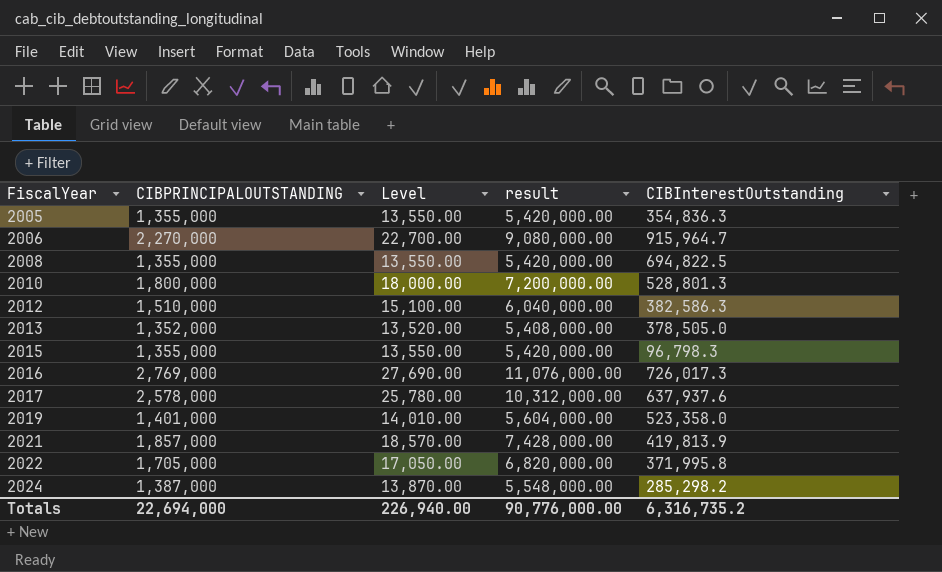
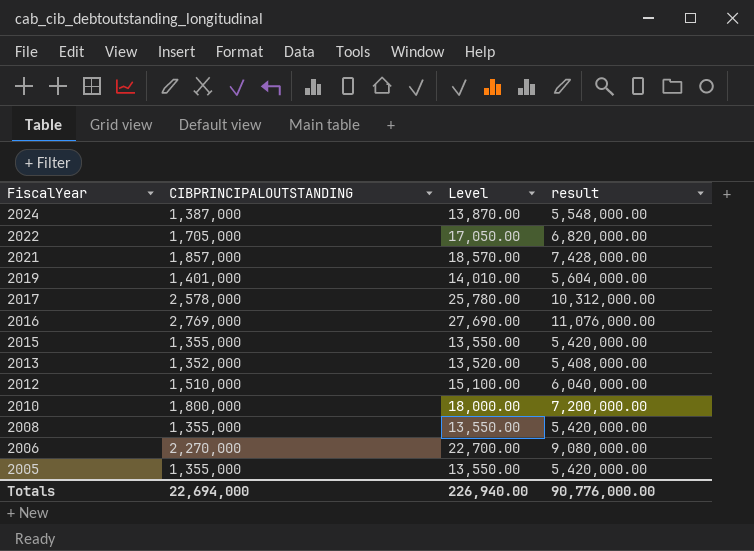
row order: FiscalYear ascending -> FiscalYear descending
column CIBInterestOutstanding | position: 5 -> none

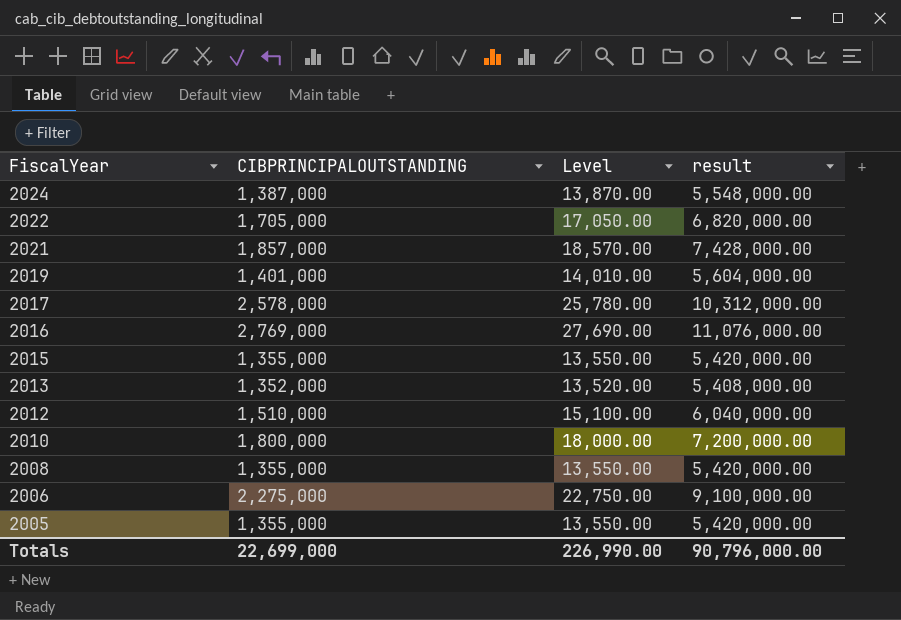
2006 | CIBPRINCIPALOUTSTANDING: 2,270,000 -> 2,275,000
2006 | Level: 22,700.00 -> 22,750.00
2006 | result: 9,080,000.00 -> 9,100,000.00
Totals | CIBPRINCIPALOUTSTANDING: 22,694,000 -> 22,699,000
Totals | Level: 226,940.00 -> 226,990.00
Totals | result: 90,776,000.00 -> 90,796,000.00

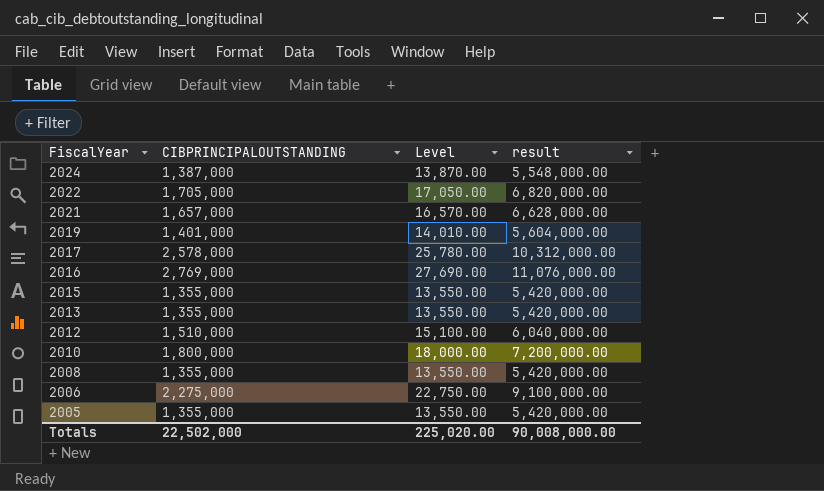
2021 | CIBPRINCIPALOUTSTANDING: 1,857,000 -> 1,657,000
2021 | Level: 18,570.00 -> 16,570.00
2021 | result: 7,428,000.00 -> 6,628,000.00
2013 | CIBPRINCIPALOUTSTANDING: 1,352,000 -> 1,355,000
2013 | Level: 13,520.00 -> 13,550.00
2013 | result: 5,408,000.00 -> 5,420,000.00
Totals | CIBPRINCIPALOUTSTANDING: 22,699,000 -> 22,502,000
Totals | Level: 226,990.00 -> 225,020.00
Totals | result: 90,796,000.00 -> 90,008,000.00

